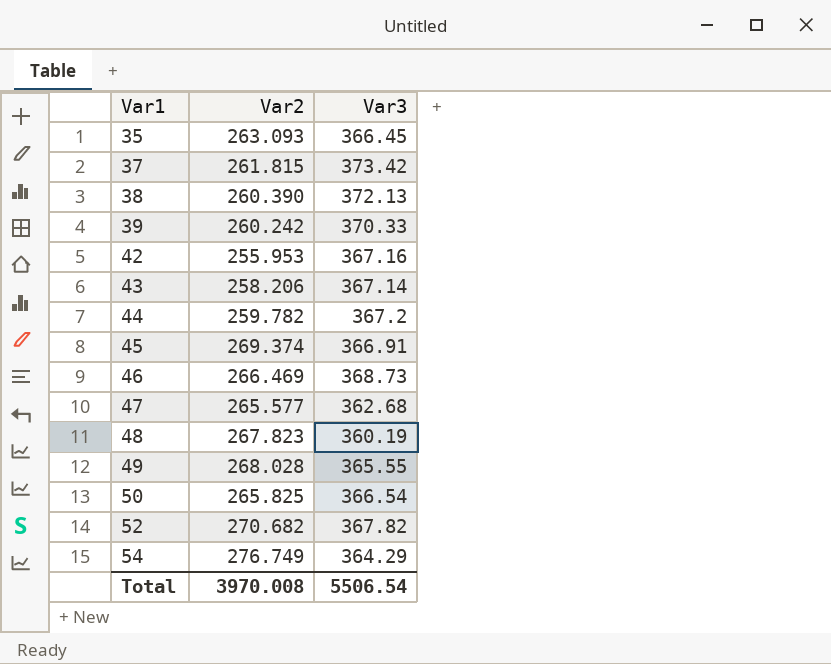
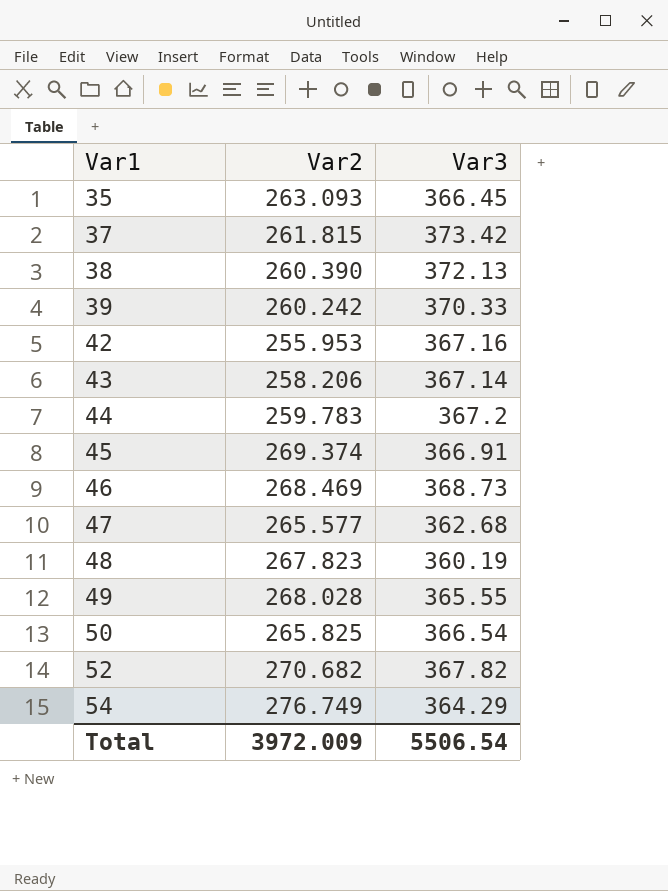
44 | Var2: 259.782 -> 259.783
46 | Var2: 266.469 -> 268.469
Total | Var2: 3970.008 -> 3972.009

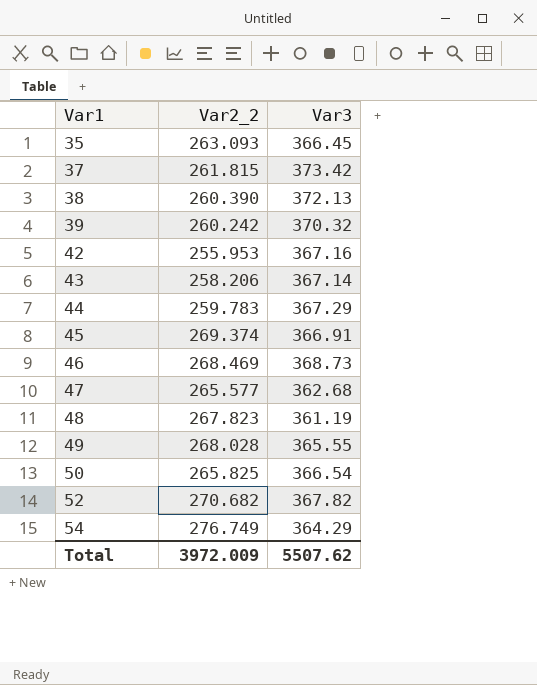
column name: Var2 -> Var2_2
39 | Var3: 370.33 -> 370.32
44 | Var3: 367.2 -> 367.29
48 | Var3: 360.19 -> 361.19
Total | Var3: 5506.54 -> 5507.62

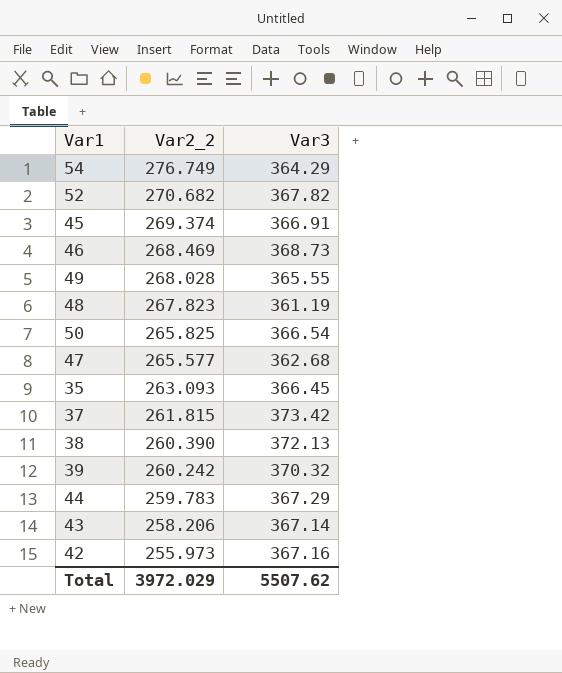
row order: Var1 ascending -> Var2_2 descending
42 | Var2_2: 255.953 -> 255.973
Total | Var2_2: 3972.009 -> 3972.029

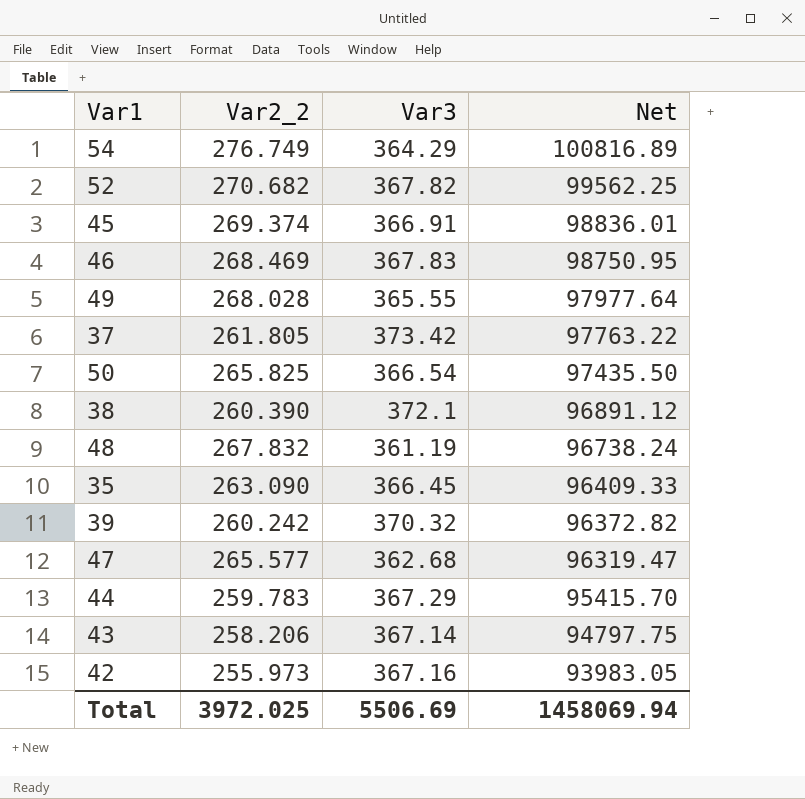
row order: Var2_2 descending -> Net descending
column Net | formula: none -> [Var2_2] * [Var3]
46 | Var3: 368.73 -> 367.83
37 | Var2_2: 261.815 -> 261.805
38 | Var3: 372.13 -> 372.1
48 | Var2_2: 267.823 -> 267.832
35 | Var2_2: 263.093 -> 263.090
Total | Var2_2: 3972.029 -> 3972.025
Total | Var3: 5507.62 -> 5506.69

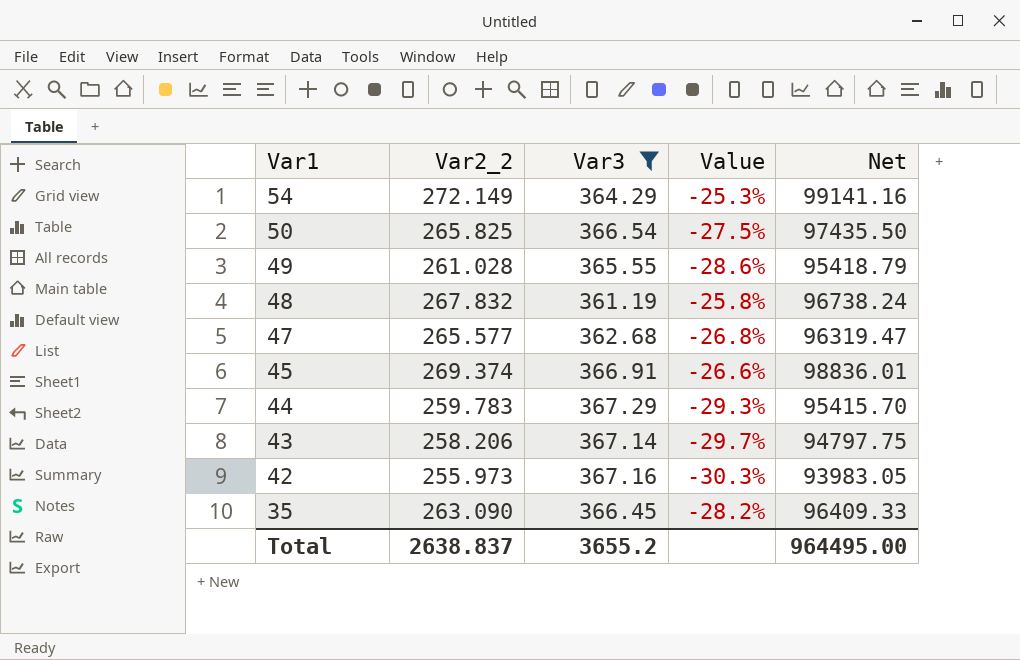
filter: none -> Var3 <= 367.29
row order: Net descending -> Var1 descending
column Value | formula: none -> ([Var2_2] - [Var3]) / [Var3]
54 | Var2_2: 276.749 -> 272.149
54 | Net: 100816.89 -> 99141.16
49 | Var2_2: 268.028 -> 261.028
49 | Net: 97977.64 -> 95418.79
Total | Var2_2: 3972.025 -> 2638.837
Total | Var3: 5506.69 -> 3655.2
Total | Net: 1458069.94 -> 964495.00

